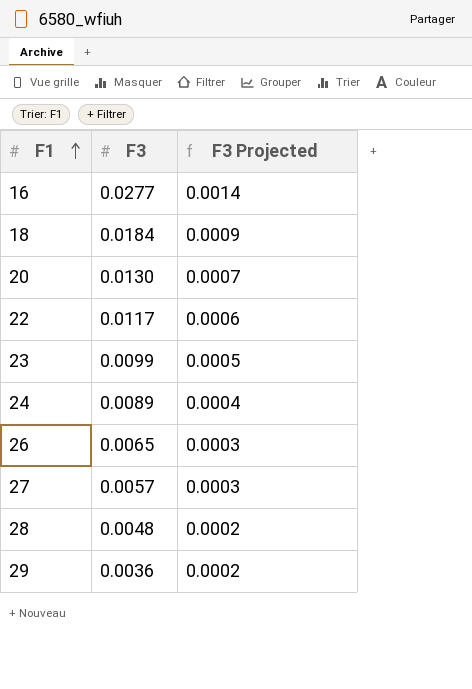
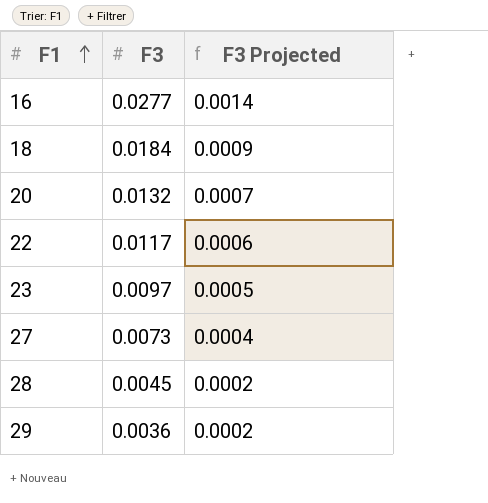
row 24: 0.0089 | 0.0004 -> none
row 26: 0.0065 | 0.0003 -> none
20 | F3: 0.0130 -> 0.0132
23 | F3: 0.0099 -> 0.0097
27 | F3: 0.0057 -> 0.0073
27 | F3 Projected: 0.0003 -> 0.0004
28 | F3: 0.0048 -> 0.0045

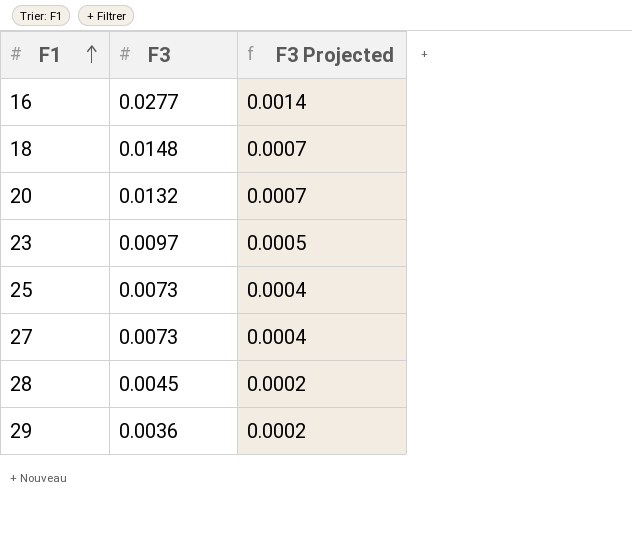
row 22: 0.0117 | 0.0006 -> none
18 | F3: 0.0184 -> 0.0148
18 | F3 Projected: 0.0009 -> 0.0007
row 25: none -> 0.0073 | 0.0004

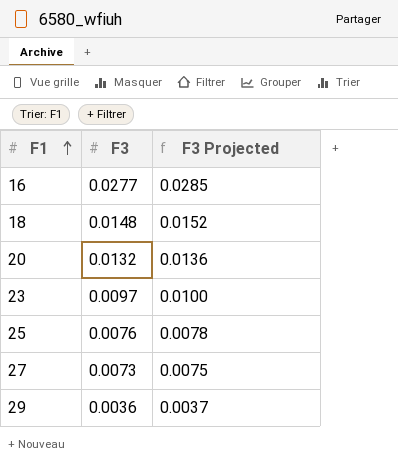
column F3 Projected | formula: [F3] * 0.05 -> [F3] * 1.03
row 28: 0.0045 | 0.0002 -> none
25 | F3: 0.0073 -> 0.0076

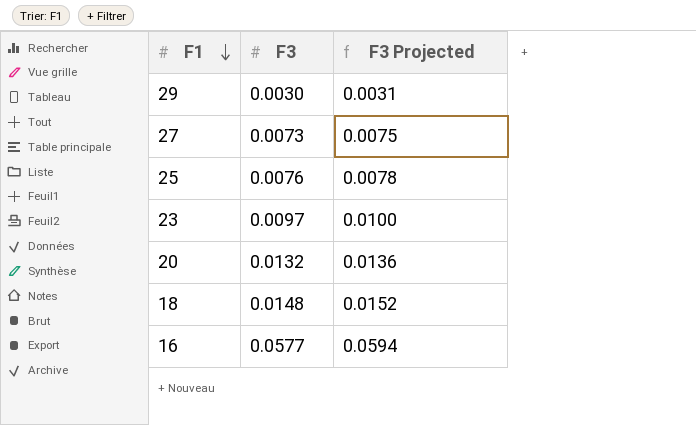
row order: F1 ascending -> F1 descending
29 | F3: 0.0036 -> 0.0030
29 | F3 Projected: 0.0037 -> 0.0031
16 | F3: 0.0277 -> 0.0577
16 | F3 Projected: 0.0285 -> 0.0594

